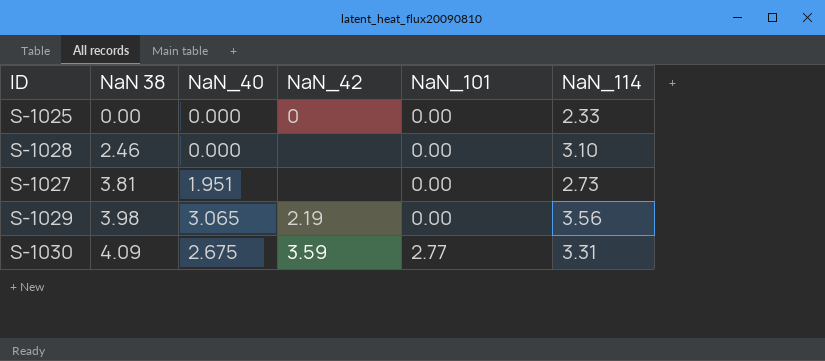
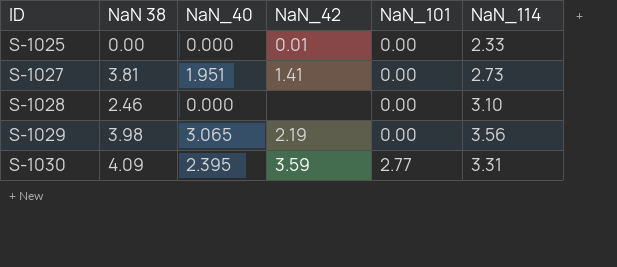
row order: NaN 38 ascending -> ID ascending
S-1025 | NaN_42: 0 -> 0.01
S-1027 | NaN_42: none -> 1.41
S-1030 | NaN_40: 2.675 -> 2.395

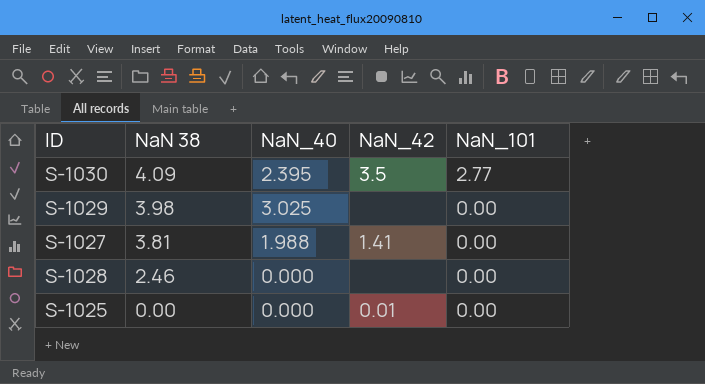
row order: ID ascending -> NaN 38 descending
column NaN_114 | position: 6 -> none
S-1030 | NaN_42: 3.59 -> 3.5
S-1029 | NaN_40: 3.065 -> 3.025
S-1029 | NaN_42: 2.19 -> none
S-1027 | NaN_40: 1.951 -> 1.988

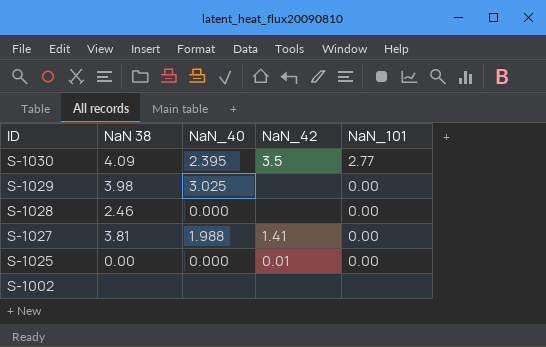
row order: NaN 38 descending -> ID descending
row S-1002: none -> none | none | none | none

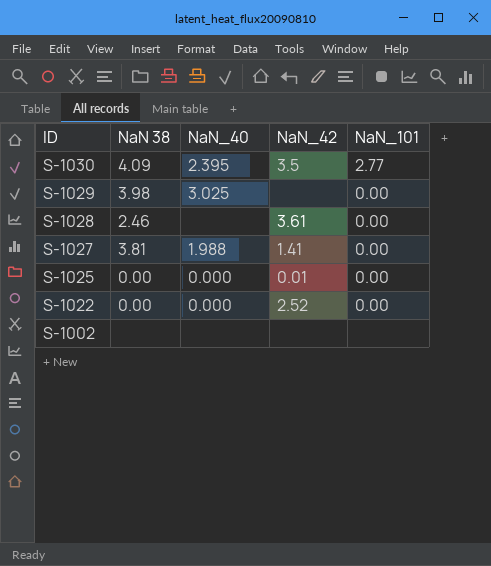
S-1028 | NaN_40: 0.000 -> none
S-1028 | NaN_42: none -> 3.61
row S-1022: none -> 0.00 | 0.000 | 2.52 | 0.00

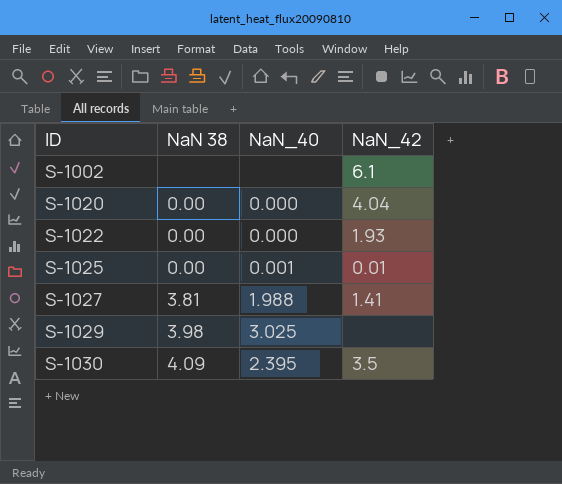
row order: ID descending -> ID ascending
column NaN_101 | position: 5 -> none
row S-1028: 2.46 | none | 3.61 | 0.00 -> none
S-1002 | NaN_42: none -> 6.1
row S-1020: none -> 0.00 | 0.000 | 4.04
S-1022 | NaN_42: 2.52 -> 1.93
S-1025 | NaN_40: 0.000 -> 0.001

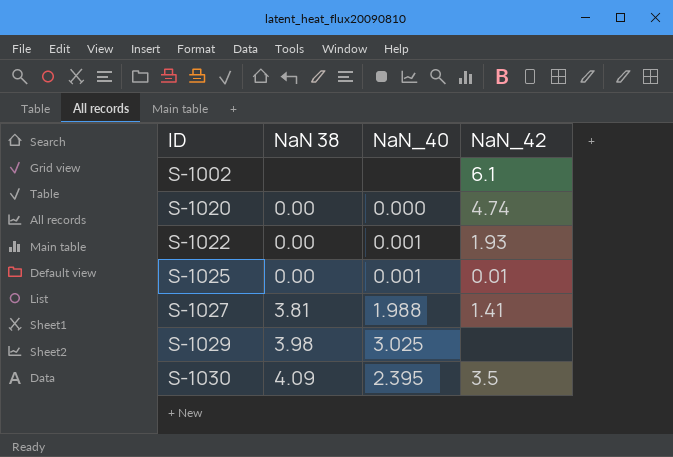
S-1020 | NaN_42: 4.04 -> 4.74
S-1022 | NaN_40: 0.000 -> 0.001

